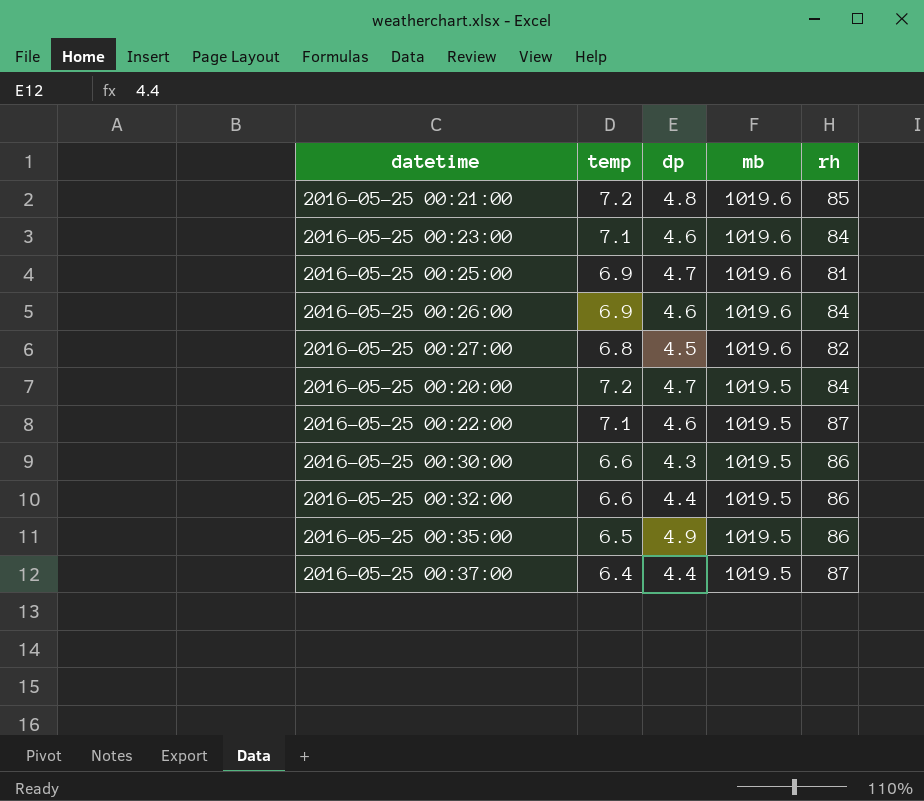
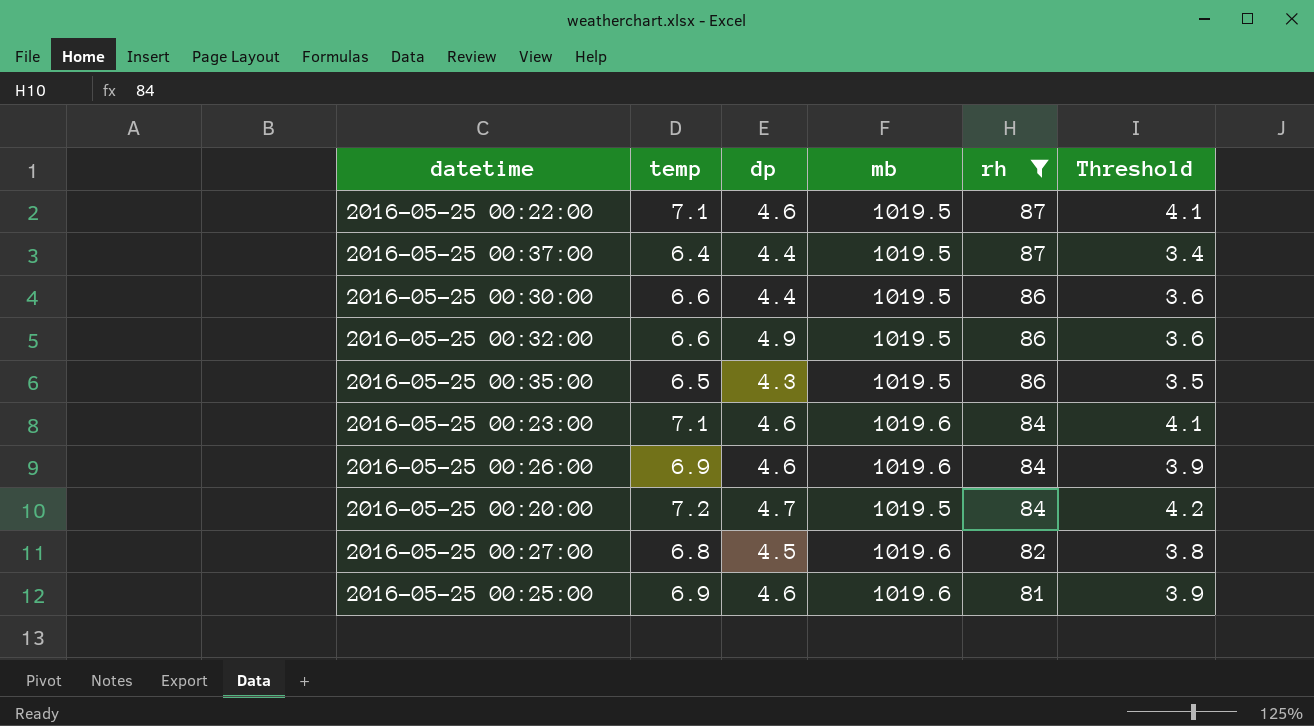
filter: none -> rh != 85
row order: mb descending -> rh descending
column Threshold | formula: none -> [temp] - 3
2016-05-25 00:30:00 | dp: 4.3 -> 4.4
2016-05-25 00:32:00 | dp: 4.4 -> 4.9
2016-05-25 00:35:00 | dp: 4.9 -> 4.3
2016-05-25 00:25:00 | dp: 4.7 -> 4.6

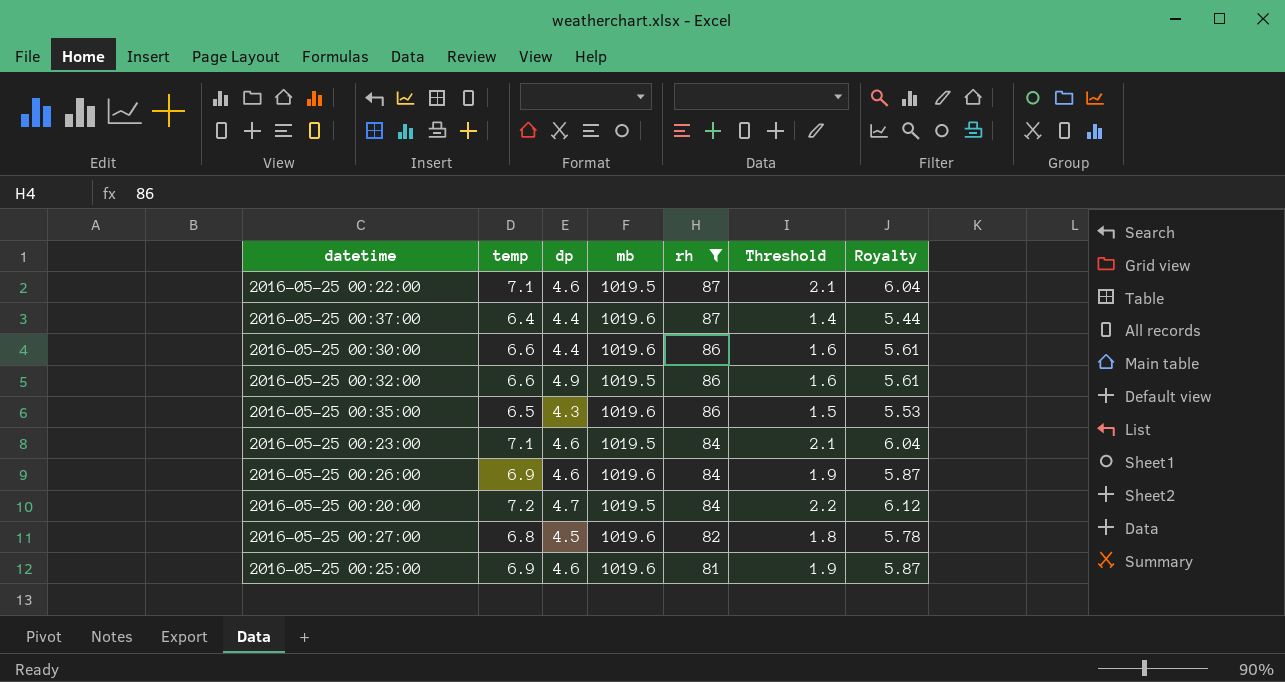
column Threshold | formula: [temp] - 3 -> [temp] - 5
column Royalty | formula: none -> [temp] * 0.85
2016-05-25 00:37:00 | mb: 1019.5 -> 1019.6
2016-05-25 00:30:00 | mb: 1019.5 -> 1019.6
2016-05-25 00:35:00 | mb: 1019.5 -> 1019.6
2016-05-25 00:23:00 | mb: 1019.6 -> 1019.5

